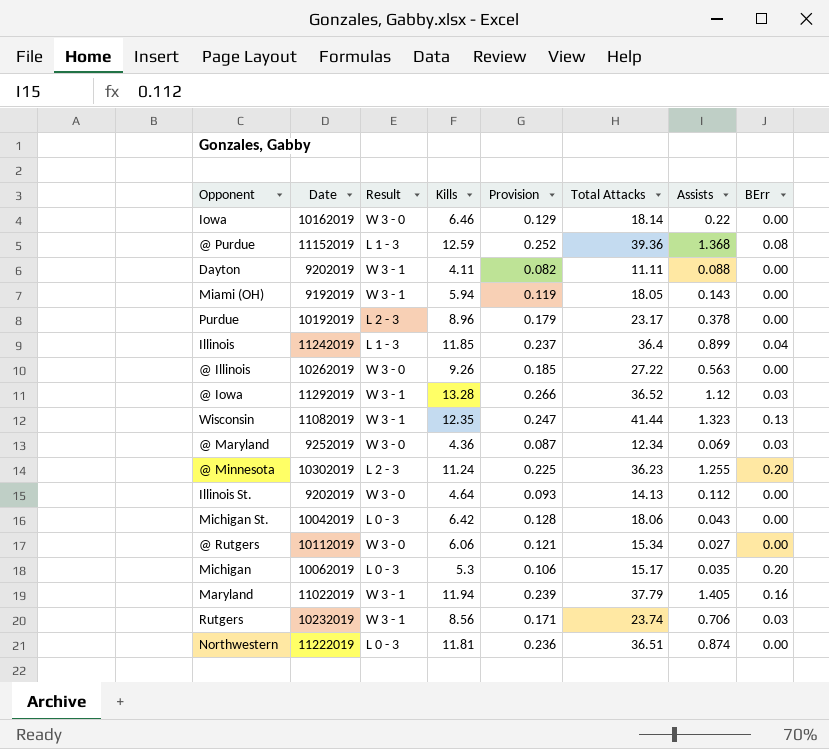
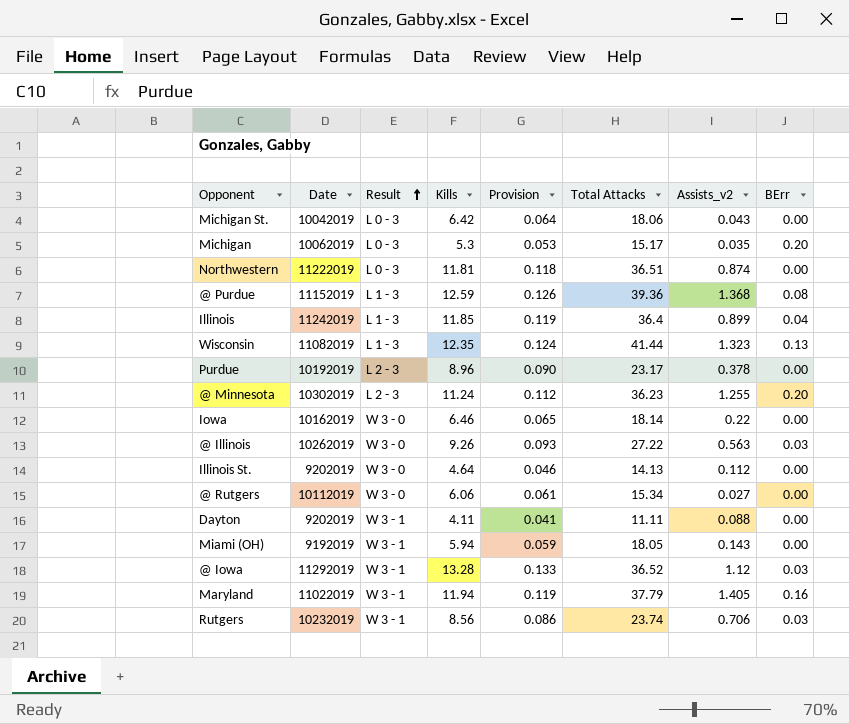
row order: none -> Result ascending
column Provision | formula: [Kills] * 0.02 -> [Kills] * 0.01
column name: Assists -> Assists_v2
row @ Maryland: 9252019 | W 3 - 0 | 4.36 | 0.087 | 12.34 | 0.069 | 0.03 -> none
Wisconsin | Result: W 3 - 1 -> L 1 - 3
@ Illinois | BErr: 0.00 -> 0.03

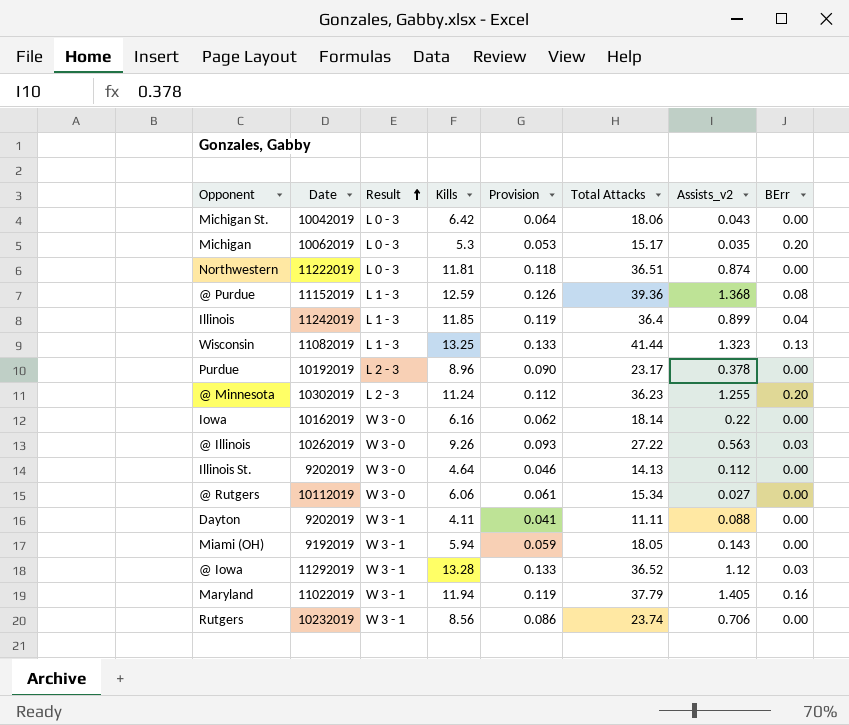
Wisconsin | Kills: 12.35 -> 13.25
Wisconsin | Provision: 0.124 -> 0.133
Iowa | Kills: 6.46 -> 6.16
Iowa | Provision: 0.065 -> 0.062
Rutgers | BErr: 0.03 -> 0.00

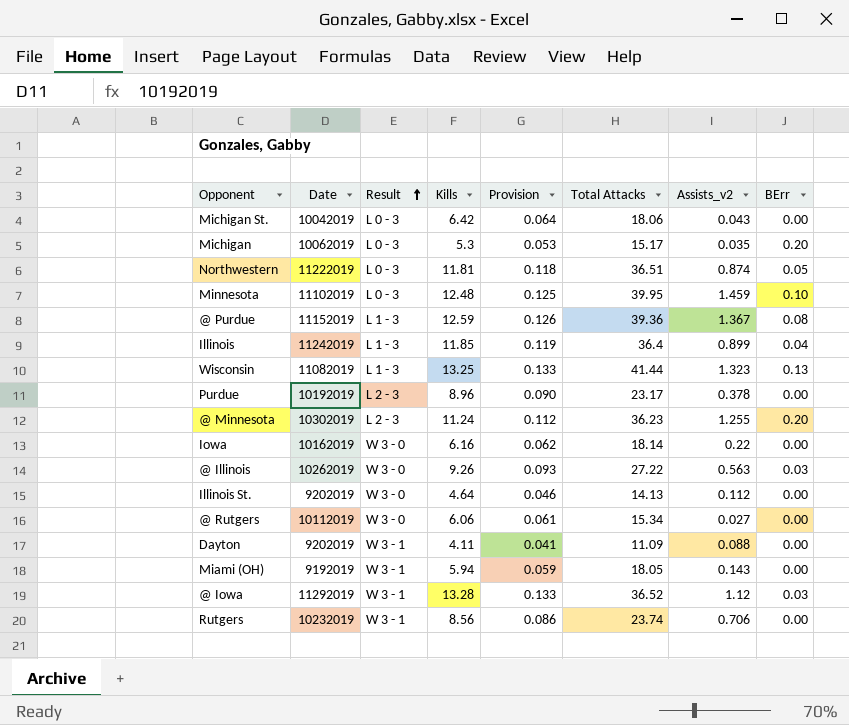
row Maryland: 11022019 | W 3 - 1 | 11.94 | 0.119 | 37.79 | 1.405 | 0.16 -> none
Northwestern | BErr: 0.00 -> 0.05
row Minnesota: none -> 11102019 | L 0 - 3 | 12.48 | 0.125 | 39.95 | 1.459 | 0.10
@ Purdue | Assists_v2: 1.368 -> 1.367
Dayton | Total Attacks: 11.11 -> 11.09

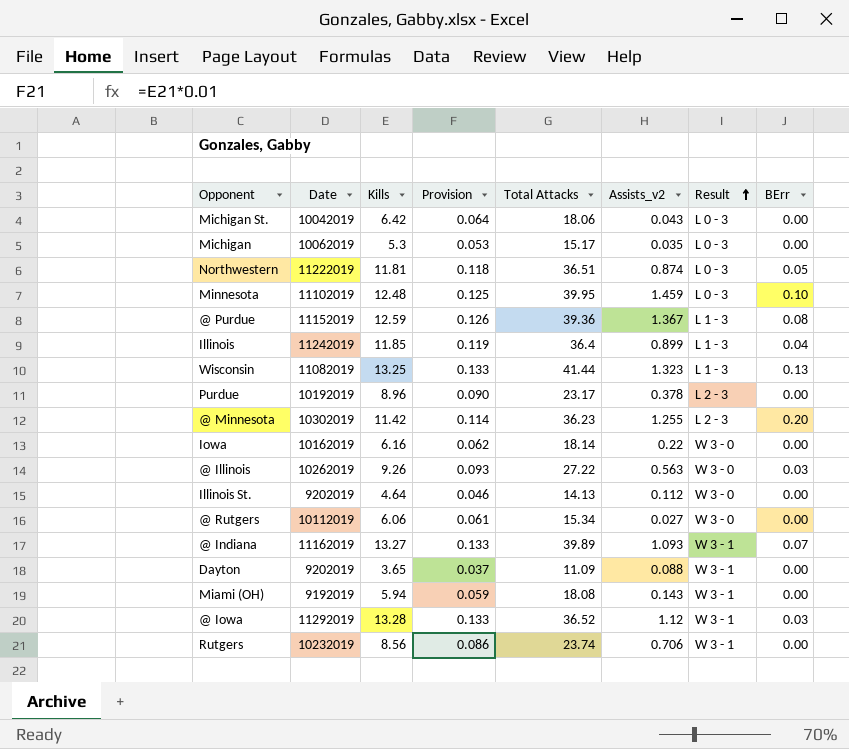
column Result | position: 3 -> 7
Michigan | BErr: 0.20 -> 0.00
@ Minnesota | Kills: 11.24 -> 11.42
@ Minnesota | Provision: 0.112 -> 0.114
row @ Indiana: none -> 11162019 | 13.27 | 0.133 | 39.89 | 1.093 | W 3 - 1 | 0.07
Dayton | Kills: 4.11 -> 3.65
Dayton | Provision: 0.041 -> 0.037
Miami (OH) | Total Attacks: 18.05 -> 18.08

